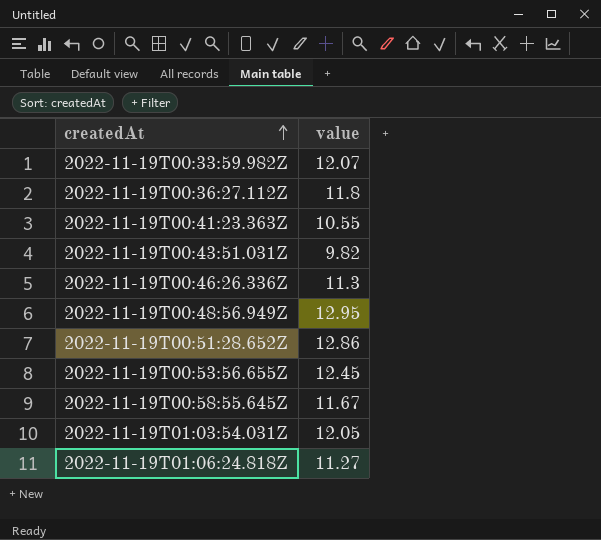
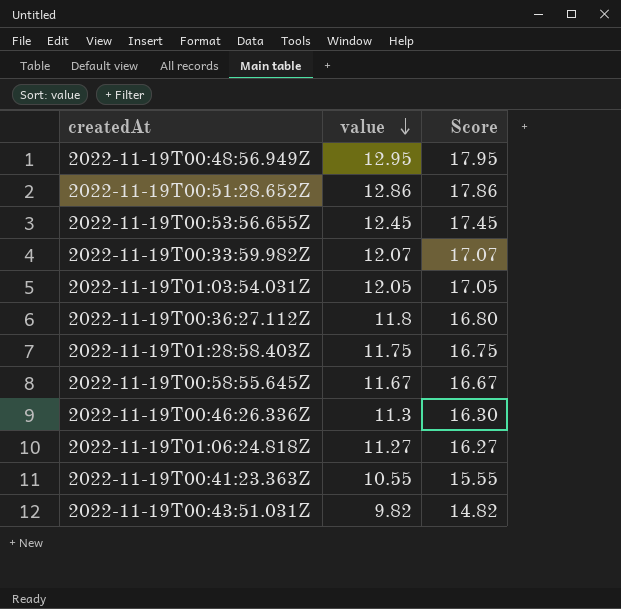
row order: createdAt ascending -> value descending
column Score | formula: none -> [value] + 5
row 2022-11-19T01:28:58.403Z: none -> 11.75 | 16.75

